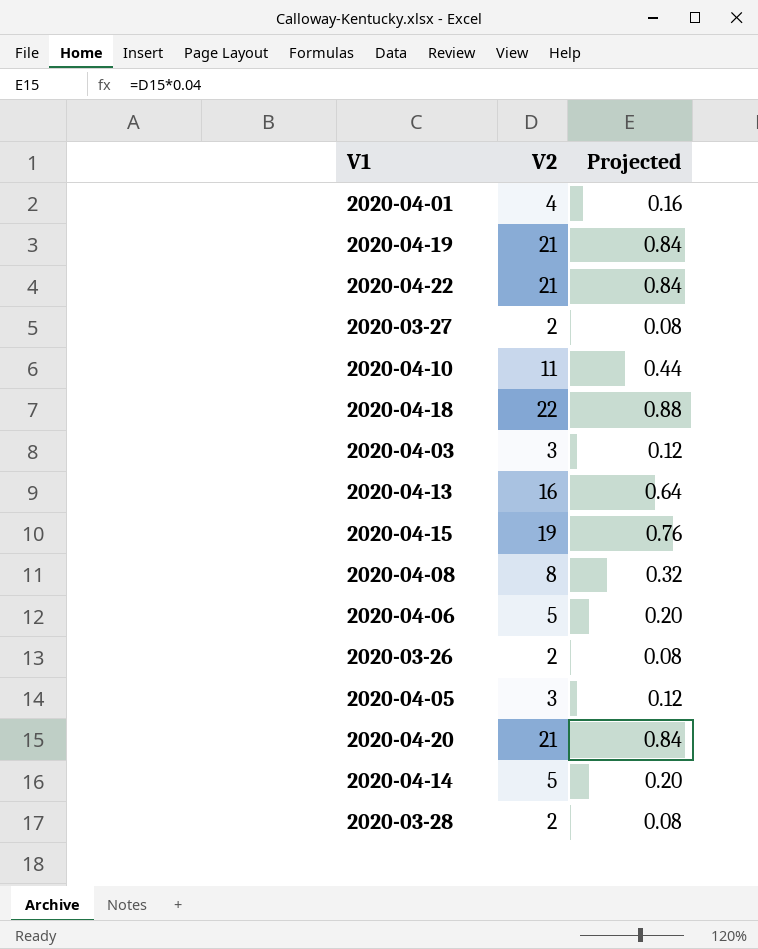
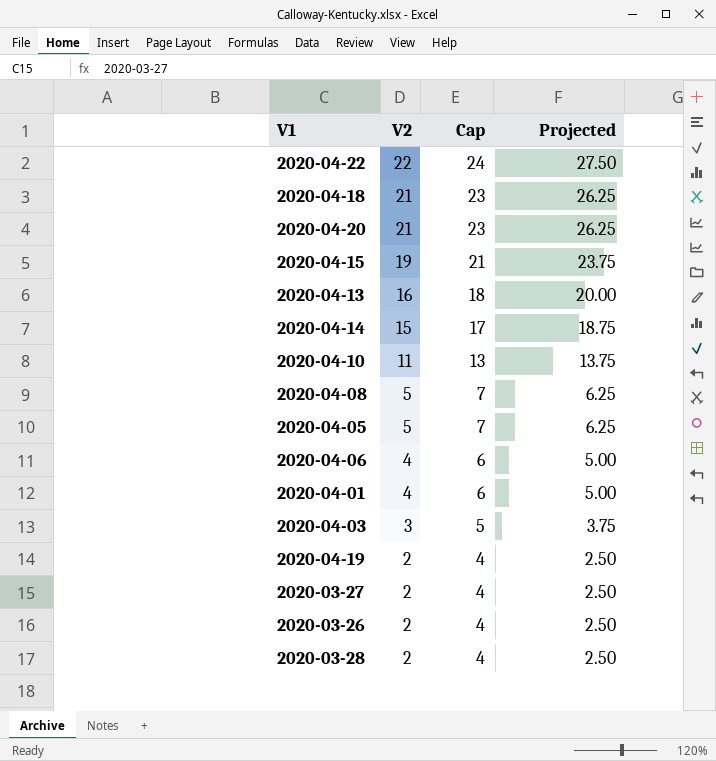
row order: none -> V2 descending
column Cap | formula: none -> [V2] + 2
column Projected | formula: [V2] * 0.04 -> [V2] * 1.25
2020-04-22 | V2: 21 -> 22
2020-04-18 | V2: 22 -> 21
2020-04-14 | V2: 5 -> 15
2020-04-08 | V2: 8 -> 5
2020-04-05 | V2: 3 -> 5
2020-04-06 | V2: 5 -> 4
2020-04-19 | V2: 21 -> 2

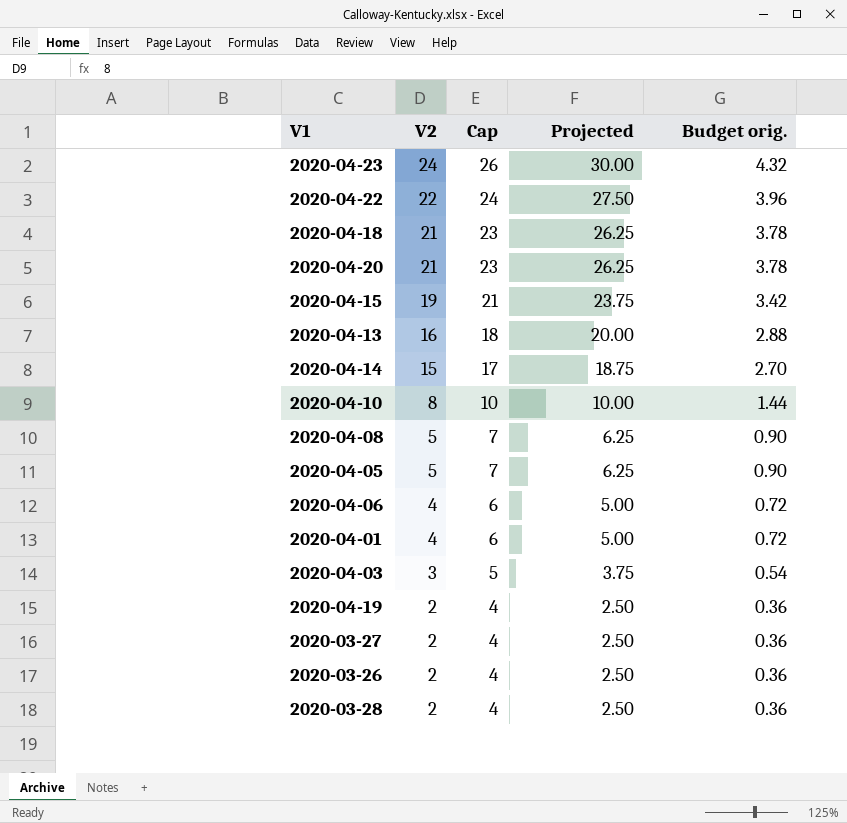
column Budget orig. | formula: none -> [V2] * 0.18
row 2020-04-23: none -> 24 | 26 | 30.00 | 4.32
2020-04-10 | V2: 11 -> 8
2020-04-10 | Cap: 13 -> 10
2020-04-10 | Projected: 13.75 -> 10.00

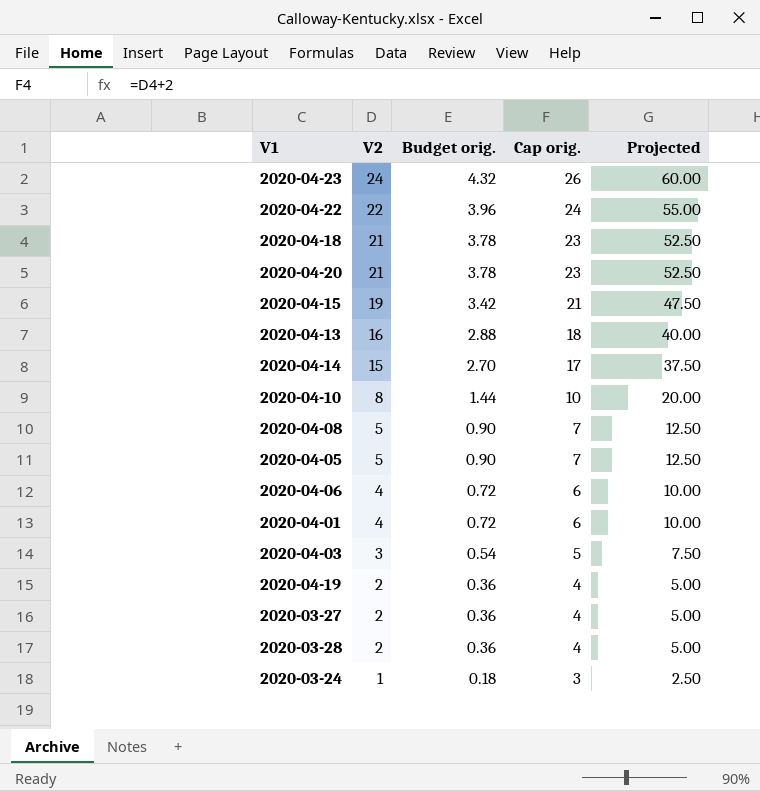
column Budget orig. | position: 5 -> 3
column name: Cap -> Cap orig.
column Projected | formula: [V2] * 1.25 -> [V2] * 2.5
row 2020-03-26: 2 | 4 | 2.50 | 0.36 -> none
row 2020-03-24: none -> 1 | 0.18 | 3 | 2.50

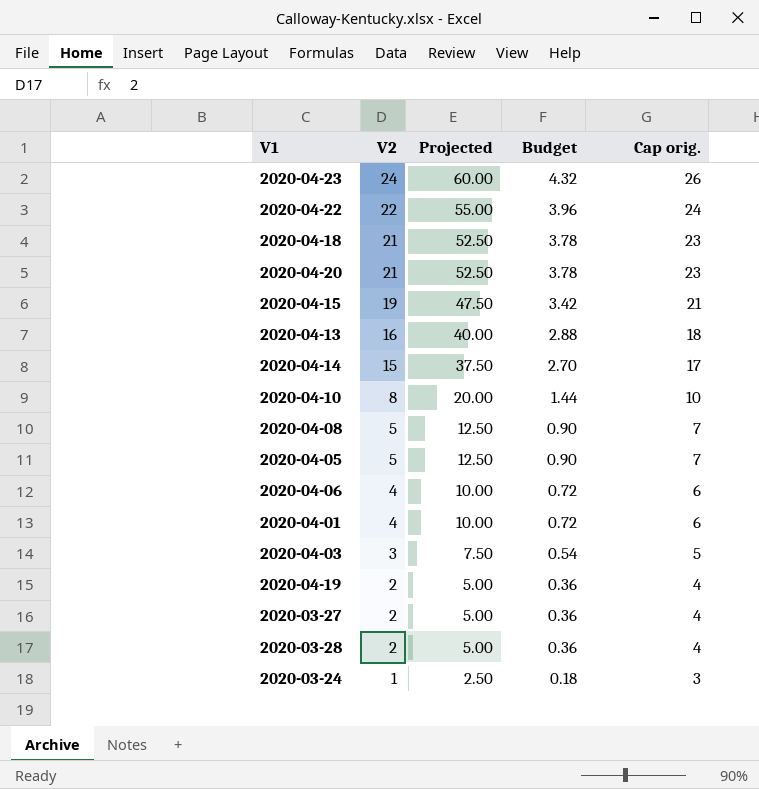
column Projected | position: 5 -> 3
column name: Budget orig. -> Budget

